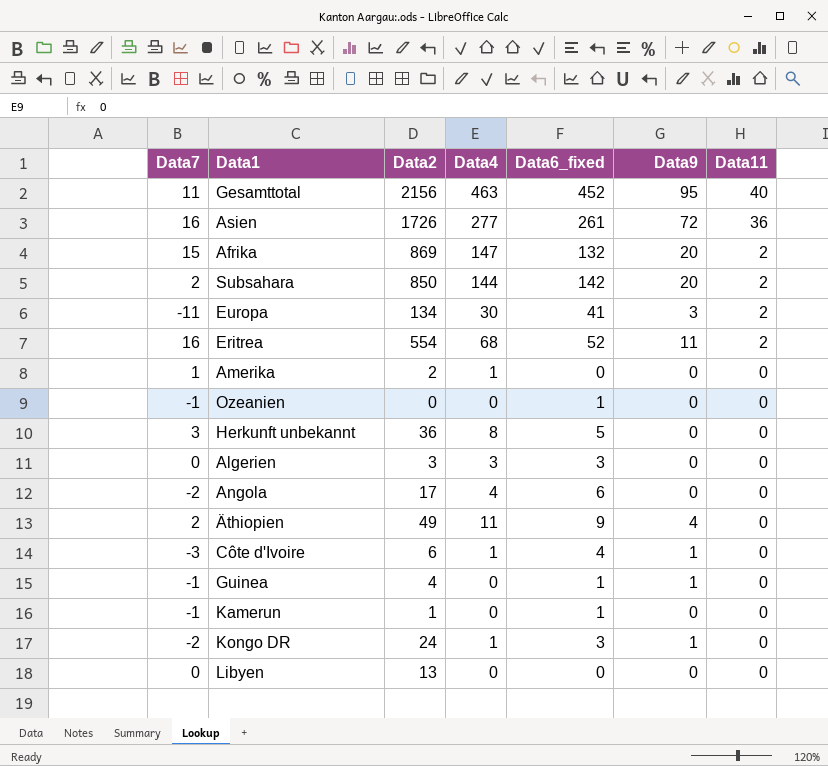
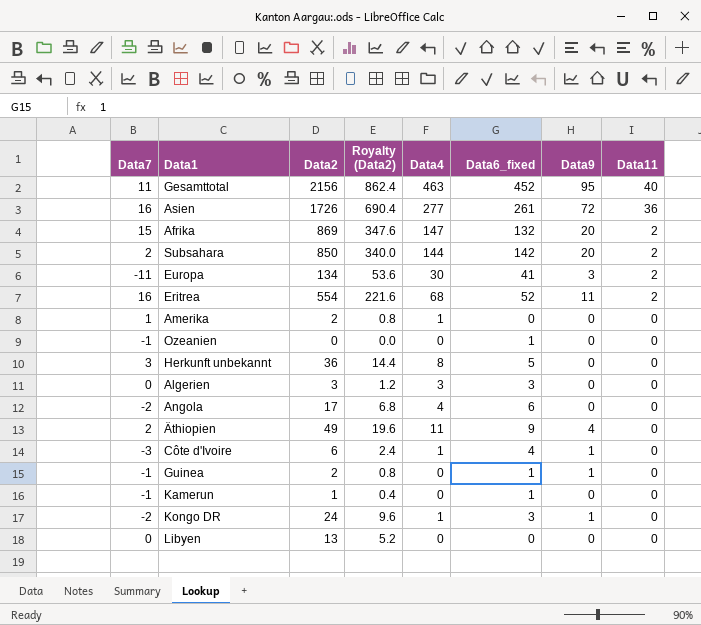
column Royalty (Data2) | formula: none -> [Data2] * 0.4
Guinea | Data2: 4 -> 2

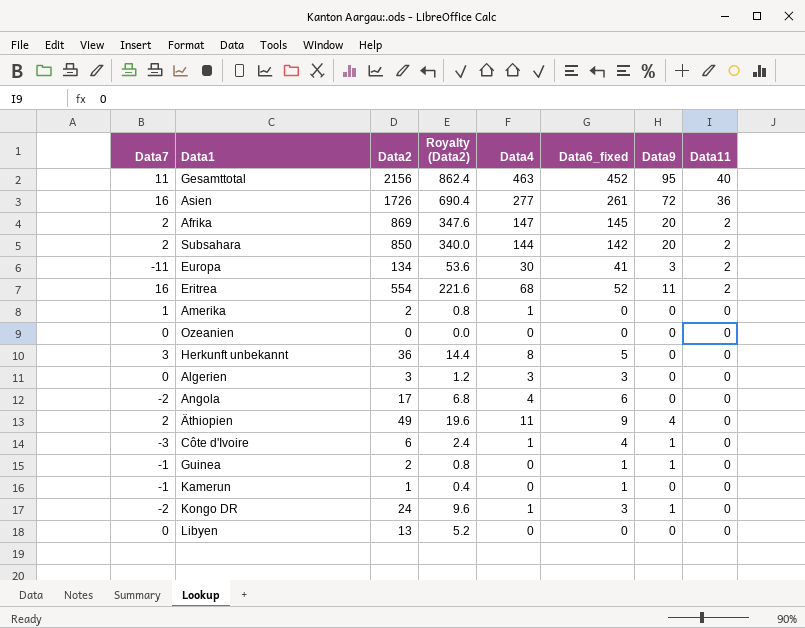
Afrika | Data7: 15 -> 2
Afrika | Data6_fixed: 132 -> 145
Ozeanien | Data7: -1 -> 0
Ozeanien | Data6_fixed: 1 -> 0

